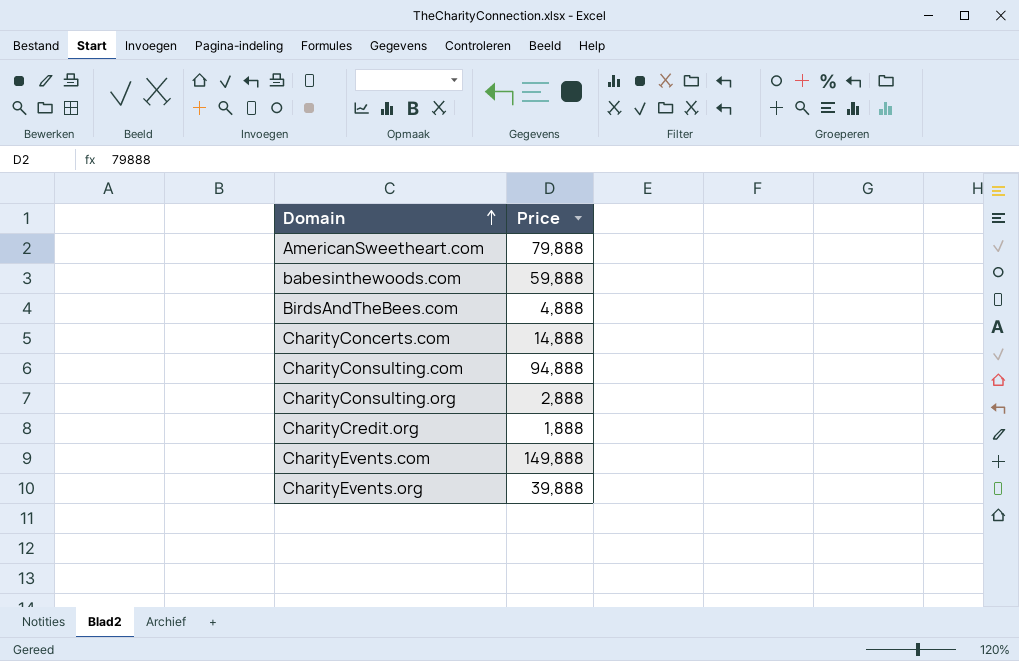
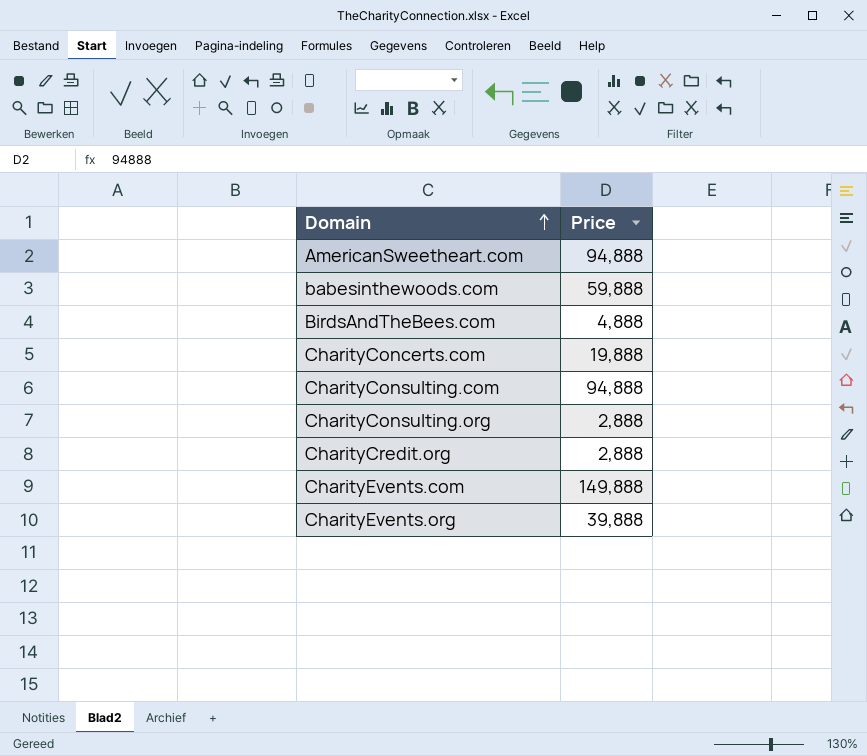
AmericanSweetheart.com | Price: 79,888 -> 94,888
CharityConcerts.com | Price: 14,888 -> 19,888
CharityCredit.org | Price: 1,888 -> 2,888

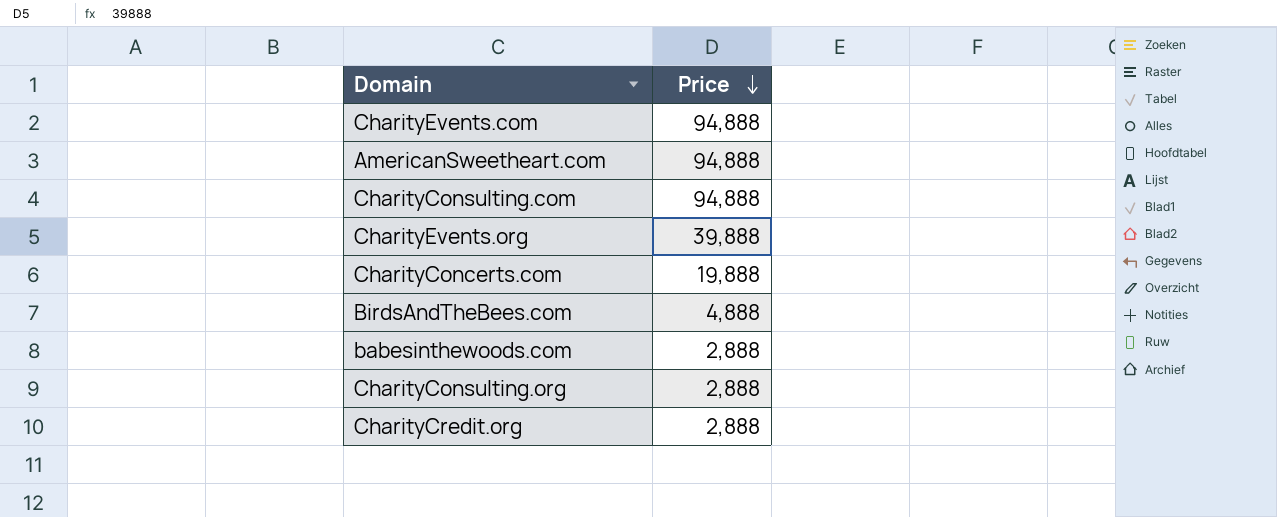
row order: Domain ascending -> Price descending
CharityEvents.com | Price: 149,888 -> 94,888
babesinthewoods.com | Price: 59,888 -> 2,888

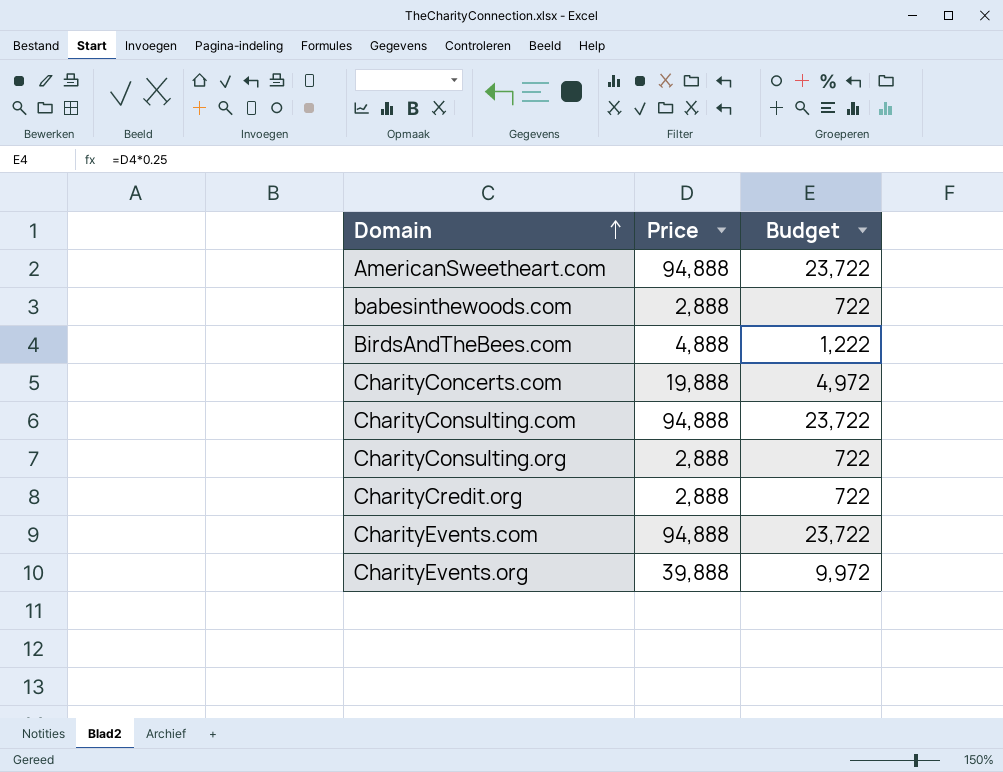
row order: Price descending -> Domain ascending
column Budget | formula: none -> [Price] * 0.25

